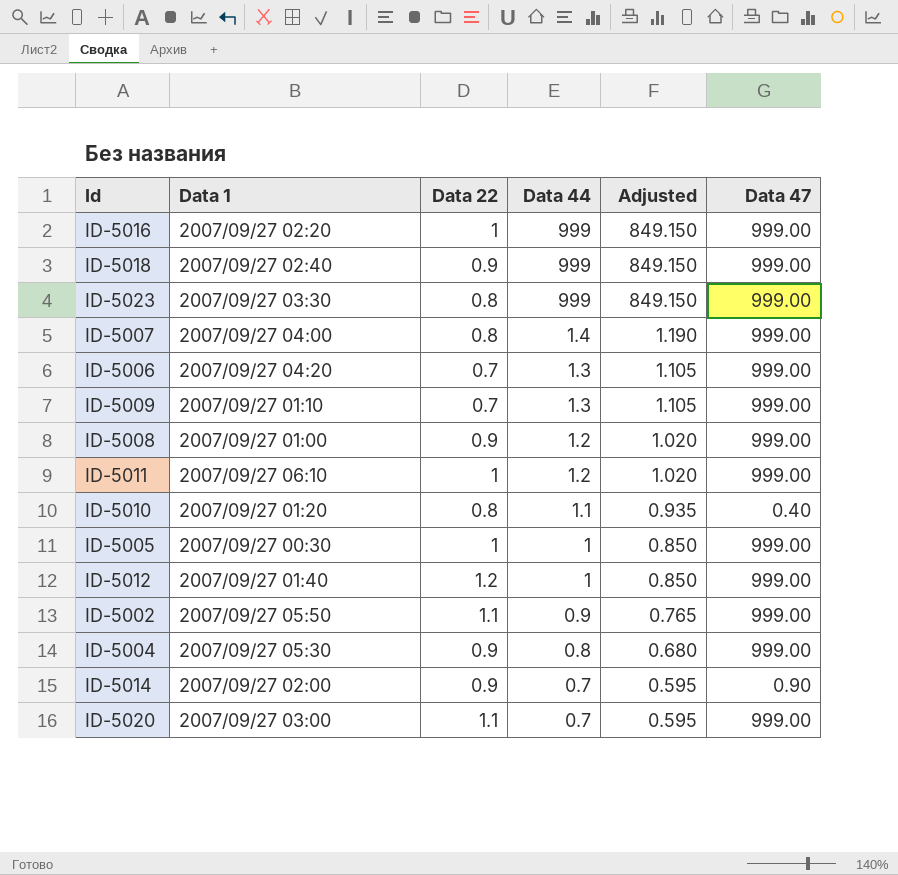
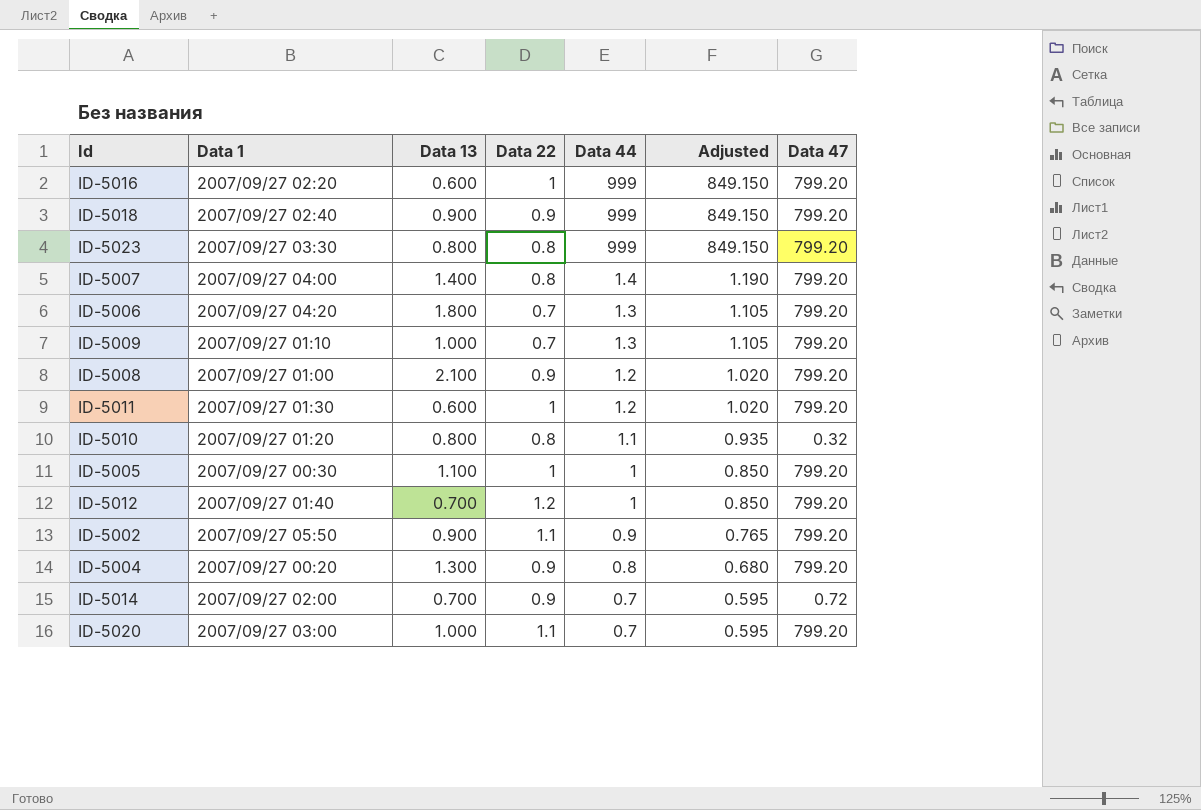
column Data 13 | position: none -> 3
ID-5016 | Data 47: 999.00 -> 799.20
ID-5018 | Data 47: 999.00 -> 799.20
ID-5023 | Data 47: 999.00 -> 799.20
ID-5007 | Data 47: 999.00 -> 799.20
ID-5006 | Data 47: 999.00 -> 799.20
ID-5009 | Data 47: 999.00 -> 799.20
ID-5008 | Data 47: 999.00 -> 799.20
ID-5011 | Data 1: 2007/09/27 06:10 -> 2007/09/27 01:30
ID-5011 | Data 47: 999.00 -> 799.20
ID-5010 | Data 47: 0.40 -> 0.32
ID-5005 | Data 47: 999.00 -> 799.20
ID-5012 | Data 47: 999.00 -> 799.20
ID-5002 | Data 47: 999.00 -> 799.20
ID-5004 | Data 1: 2007/09/27 05:30 -> 2007/09/27 00:20
ID-5004 | Data 47: 999.00 -> 799.20
ID-5014 | Data 47: 0.90 -> 0.72
ID-5020 | Data 47: 999.00 -> 799.20

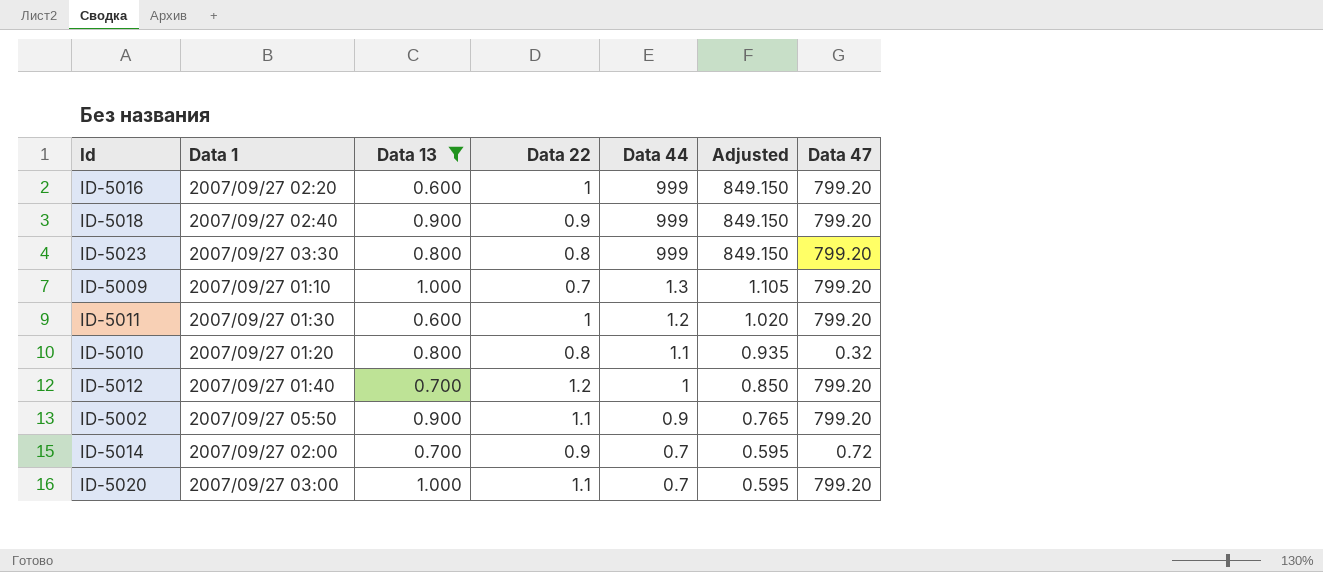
filter: none -> Data 13 <= 1.000

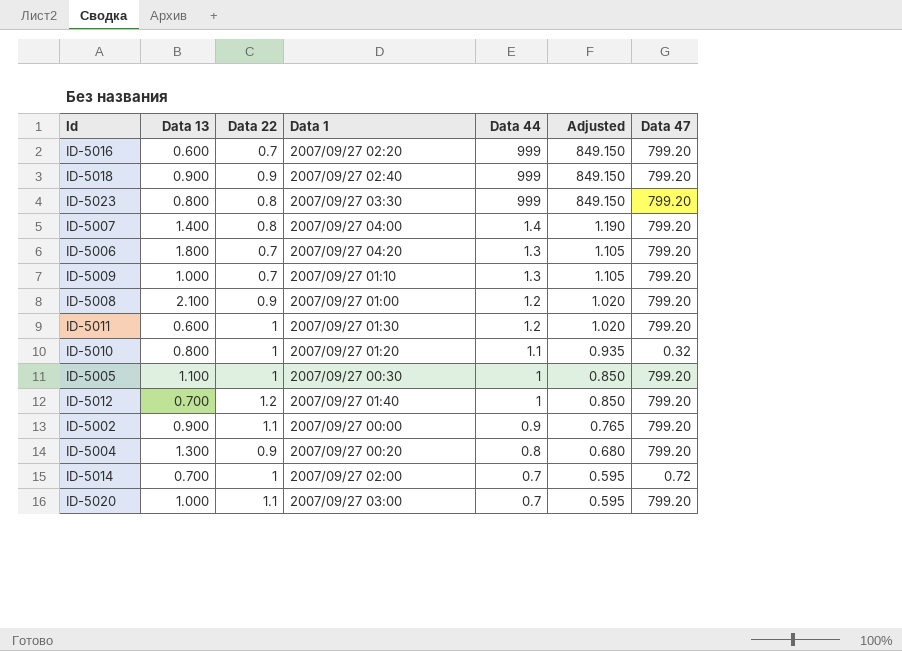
filter: Data 13 <= 1.000 -> none
column Data 1 | position: 2 -> 4
ID-5016 | Data 22: 1 -> 0.7
ID-5010 | Data 22: 0.8 -> 1
ID-5002 | Data 1: 2007/09/27 05:50 -> 2007/09/27 00:00
ID-5014 | Data 22: 0.9 -> 1

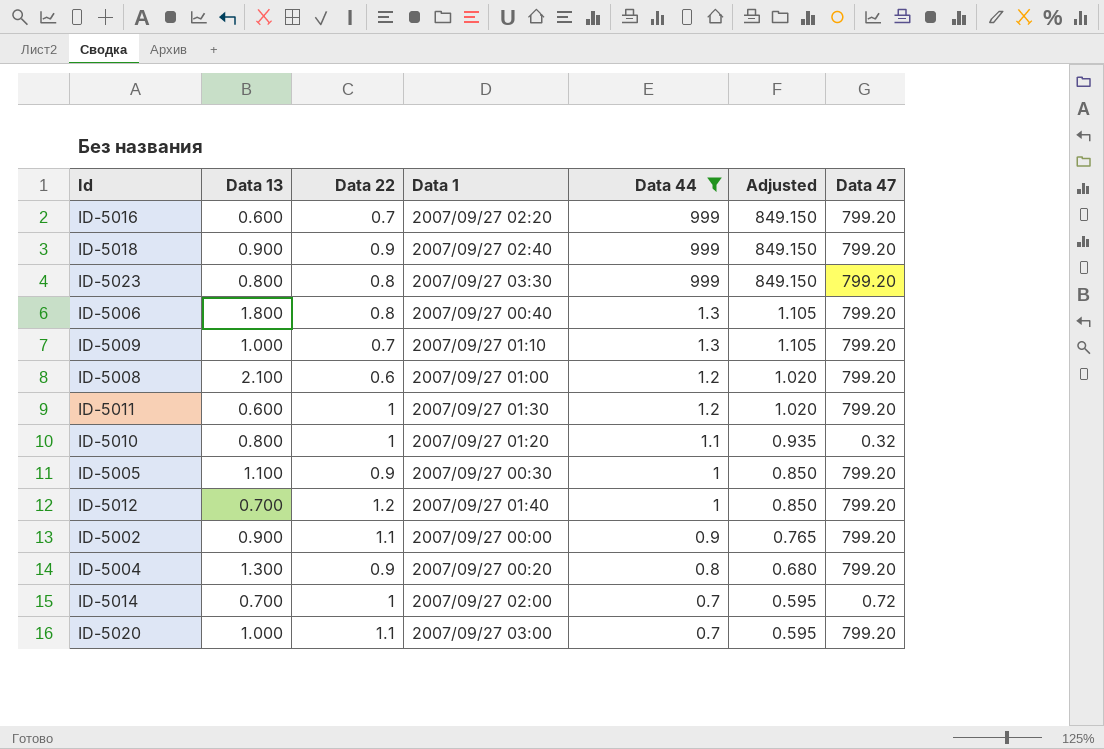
filter: none -> Data 44 != 1.4
ID-5006 | Data 22: 0.7 -> 0.8
ID-5006 | Data 1: 2007/09/27 04:20 -> 2007/09/27 00:40
ID-5008 | Data 22: 0.9 -> 0.6
ID-5005 | Data 22: 1 -> 0.9

